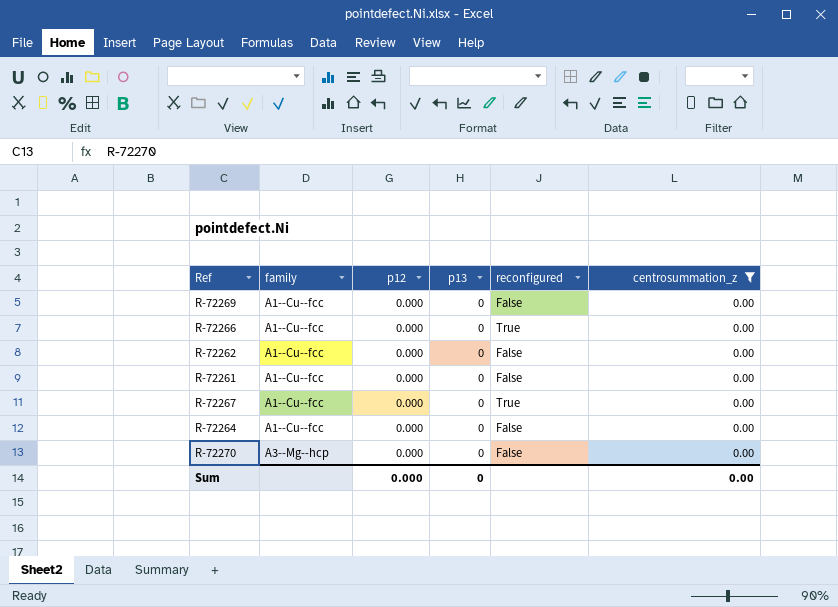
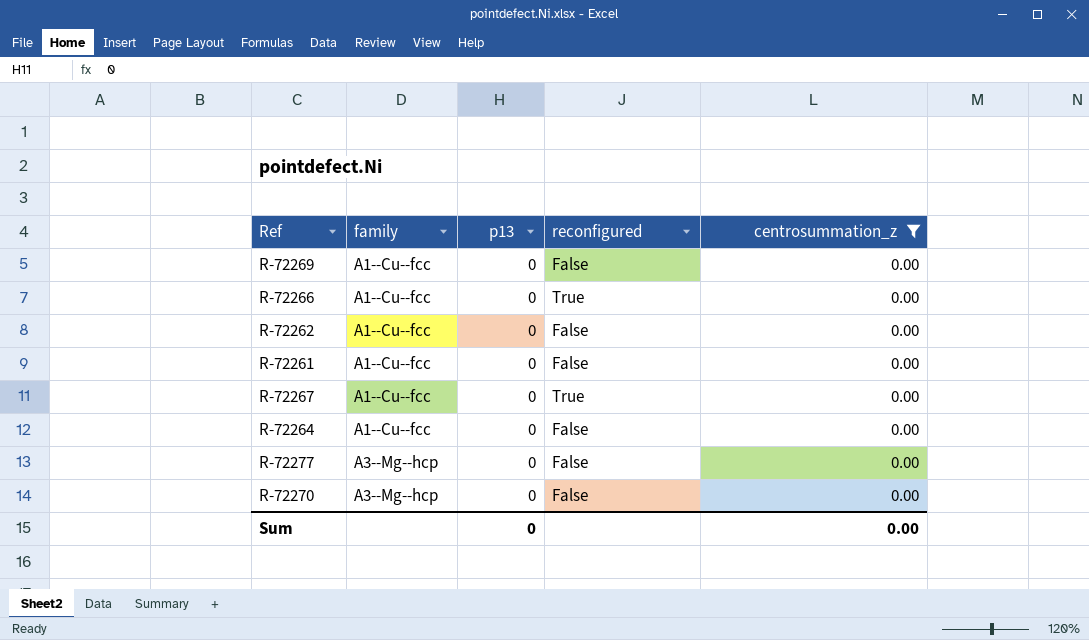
column p12 | position: 3 -> none
row R-72277: none -> A3--Mg--hcp | 0 | False | 0.00

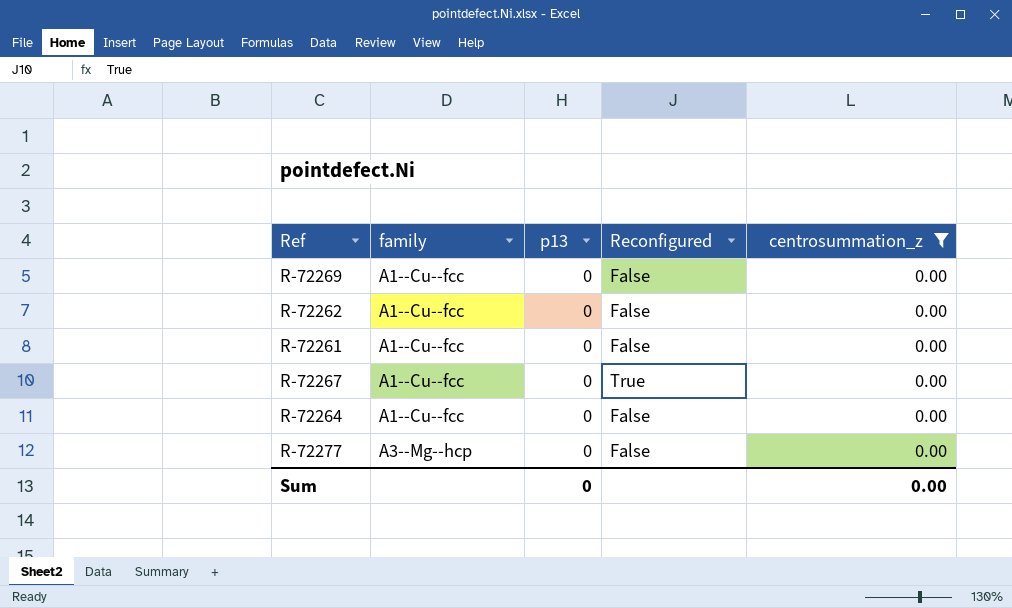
column name: reconfigured -> Reconfigured
row R-72266: A1--Cu--fcc | 0 | True | 0.00 -> none
row R-72270: A3--Mg--hcp | 0 | False | 0.00 -> none

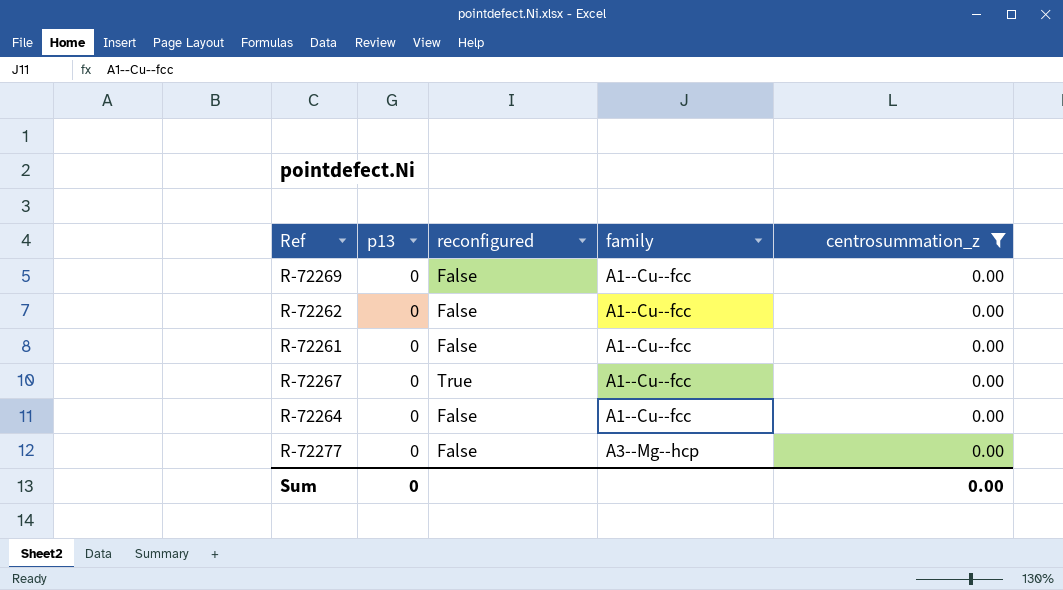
column name: Reconfigured -> reconfigured
column family | position: 2 -> 4

